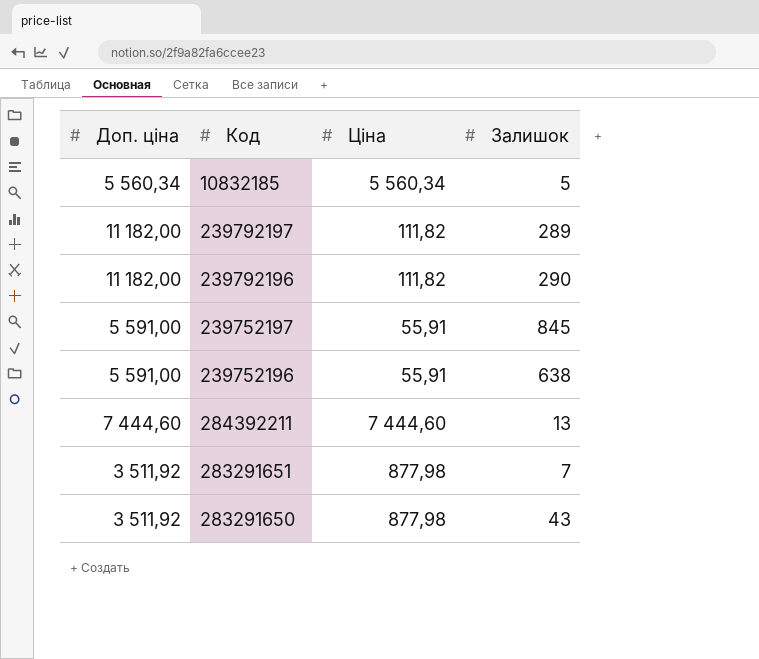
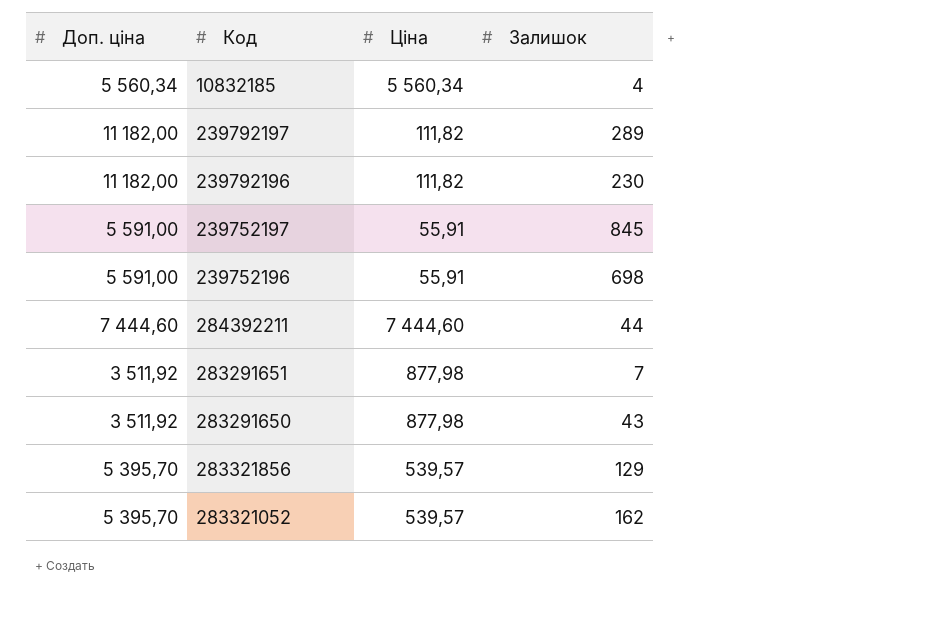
10832185 | Залишок: 5 -> 4
239792196 | Залишок: 290 -> 230
239752196 | Залишок: 638 -> 698
284392211 | Залишок: 13 -> 44
row 283321856: none -> 5 395,70 | 539,57 | 129
row 283321052: none -> 5 395,70 | 539,57 | 162

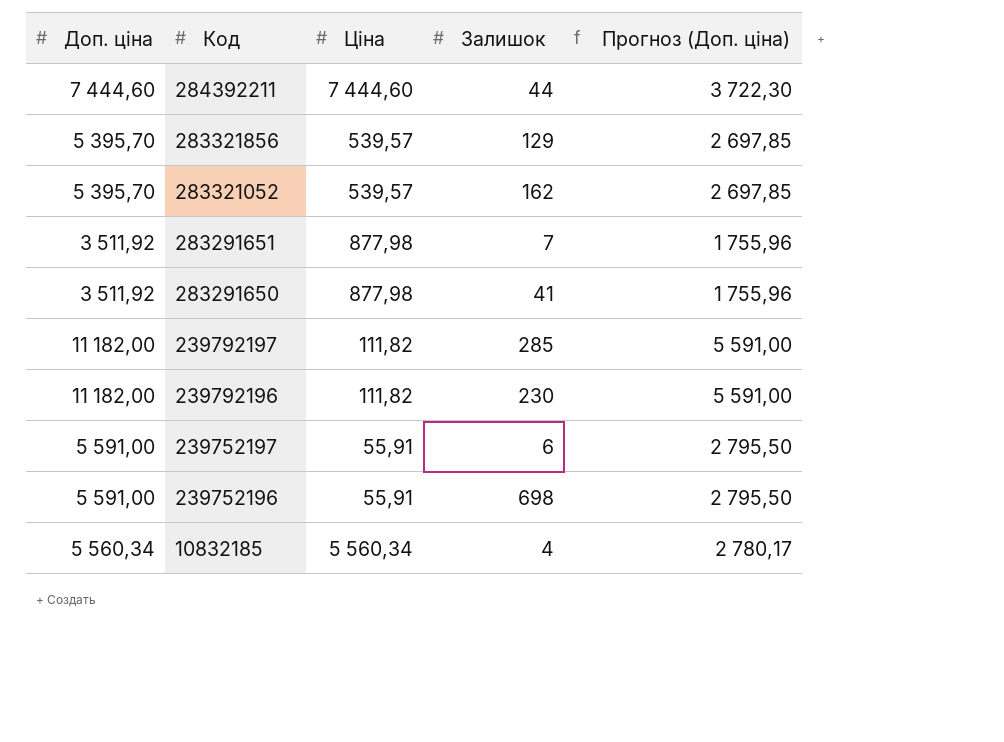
row order: none -> Код descending
column Прогноз (Доп. ціна) | formula: none -> [Доп. ціна] * 0,5
283291650 | Залишок: 43 -> 41
239792197 | Залишок: 289 -> 285
239752197 | Залишок: 845 -> 6

